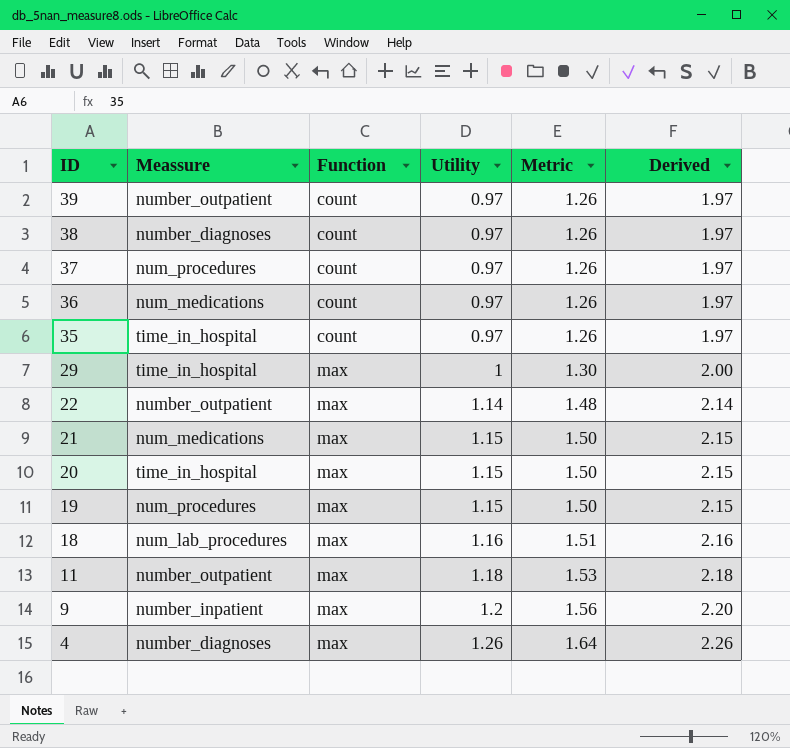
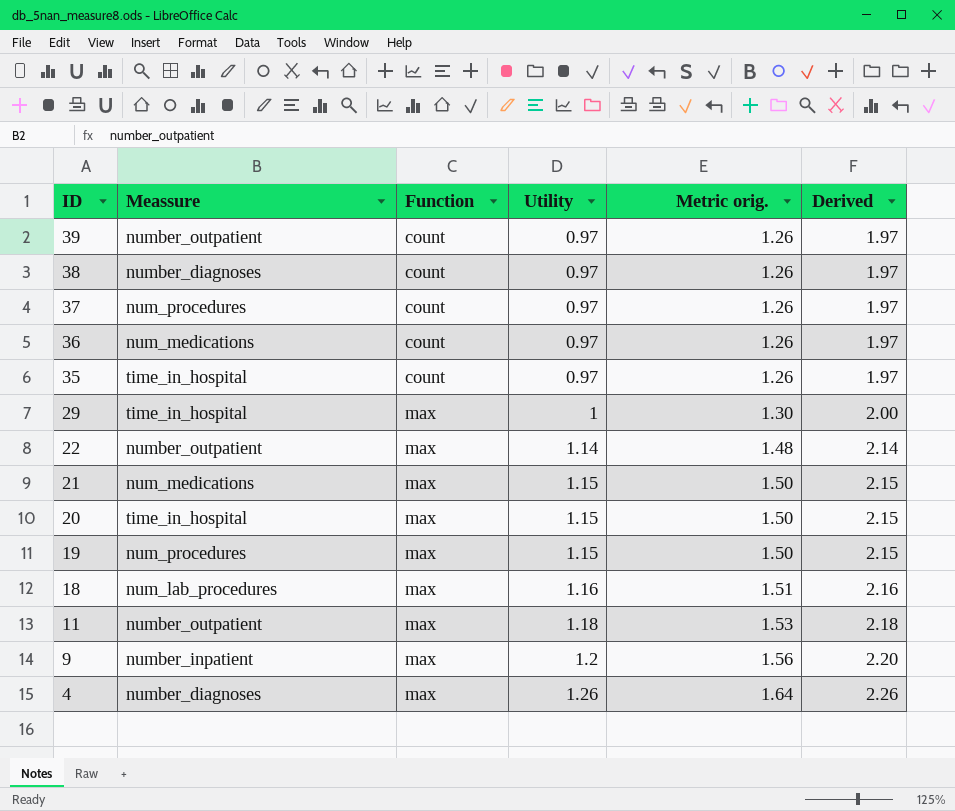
column name: Metric -> Metric orig.

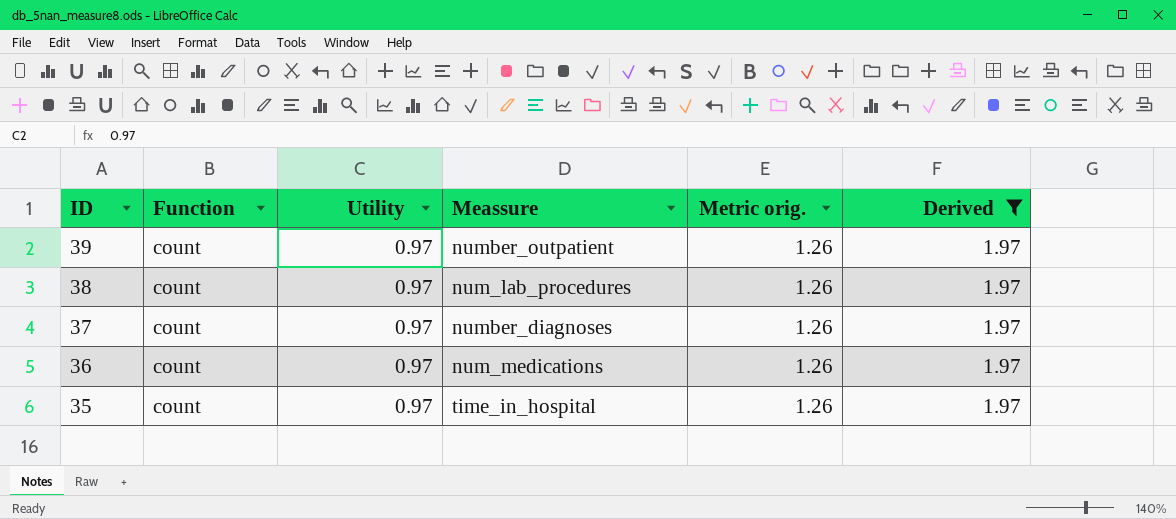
filter: none -> Derived = 1.97
column Meassure | position: 2 -> 4
38 | Meassure: number_diagnoses -> num_lab_procedures
37 | Meassure: num_procedures -> number_diagnoses

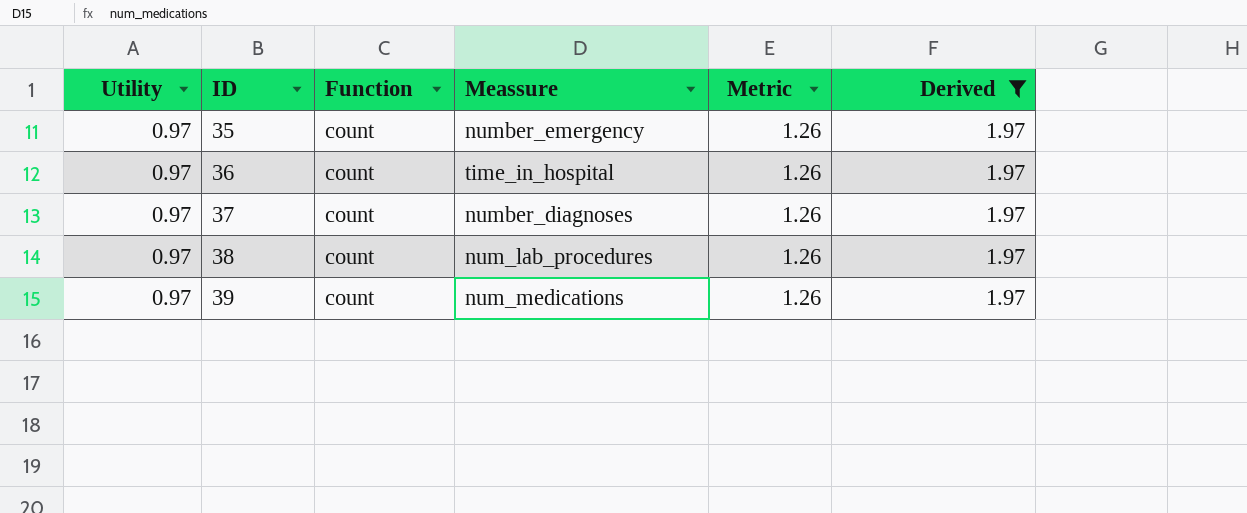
row order: ID descending -> ID ascending
column Utility | position: 3 -> 1
column name: Metric orig. -> Metric
35 | Meassure: time_in_hospital -> number_emergency
36 | Meassure: num_medications -> time_in_hospital
39 | Meassure: number_outpatient -> num_medications

